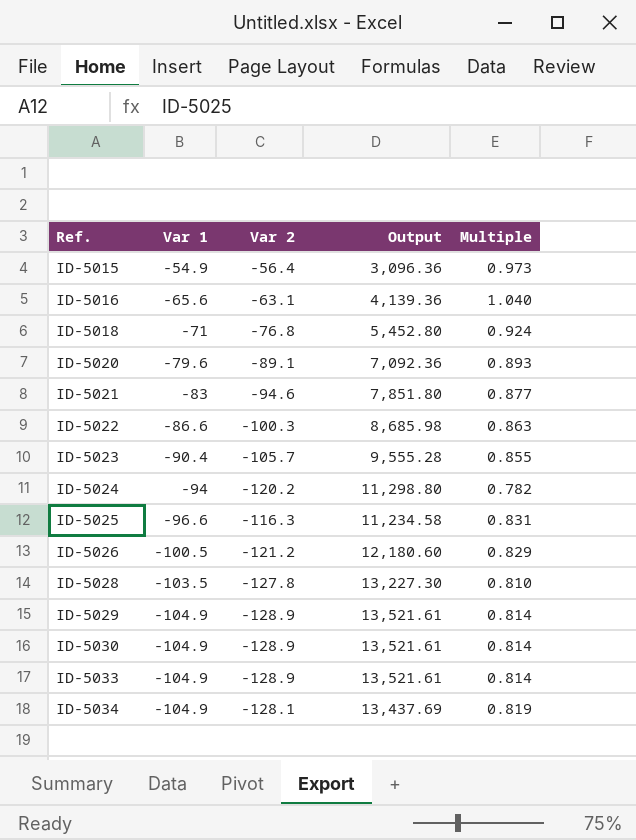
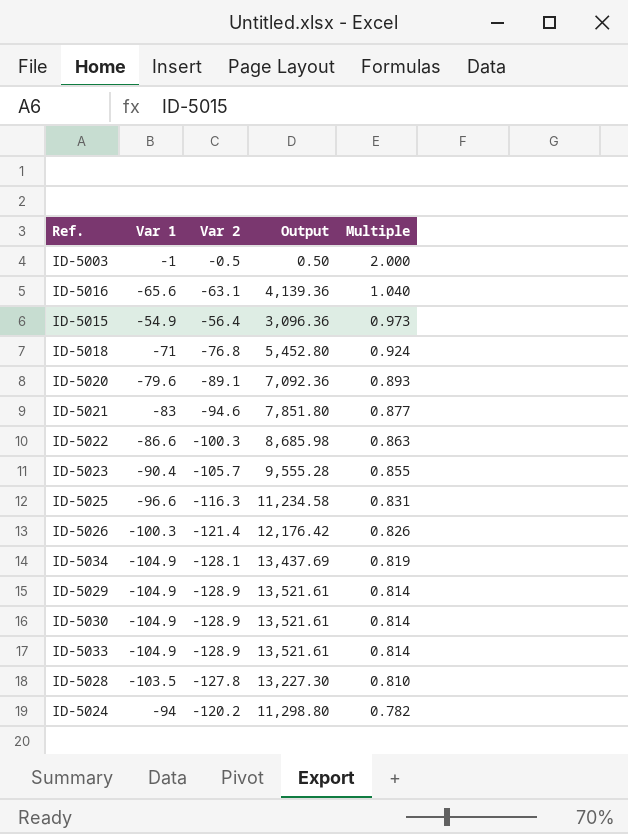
row order: Ref. ascending -> Multiple descending
row ID-5003: none -> -1 | -0.5 | 0.50 | 2.000
ID-5026 | Var 1: -100.5 -> -100.3
ID-5026 | Var 2: -121.2 -> -121.4
ID-5026 | Output: 12,180.60 -> 12,176.42
ID-5026 | Multiple: 0.829 -> 0.826

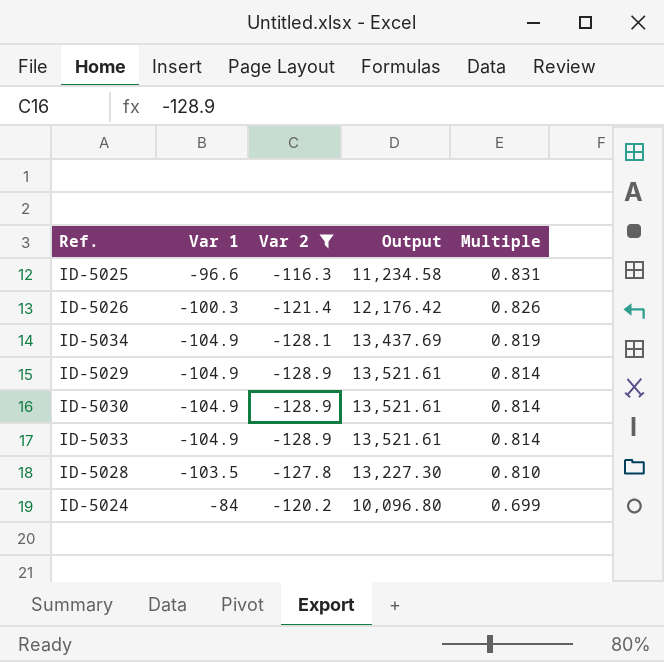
filter: none -> Var 2 <= -116.3
ID-5024 | Var 1: -94 -> -84
ID-5024 | Output: 11,298.80 -> 10,096.80
ID-5024 | Multiple: 0.782 -> 0.699

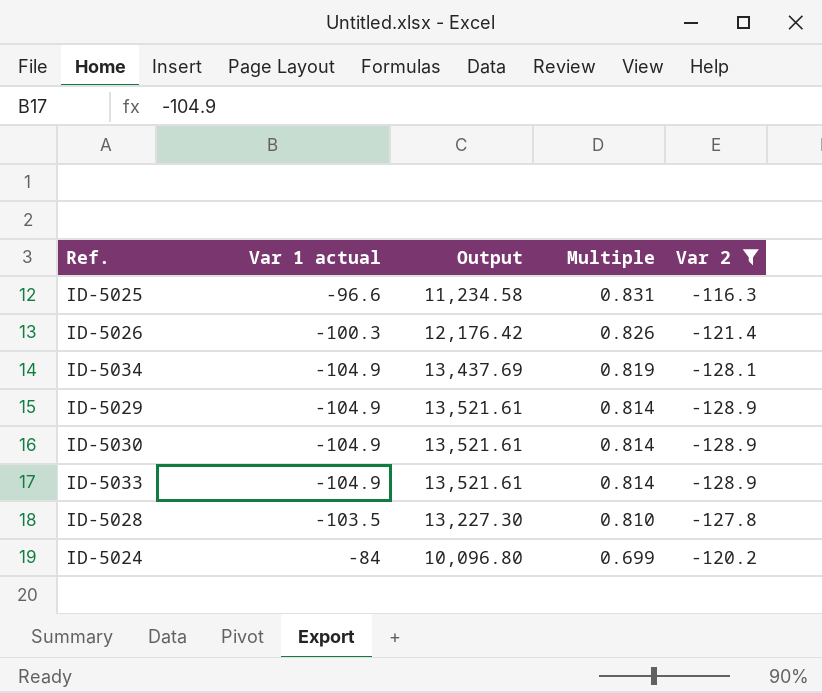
column name: Var 1 -> Var 1 actual
column Var 2 | position: 3 -> 5

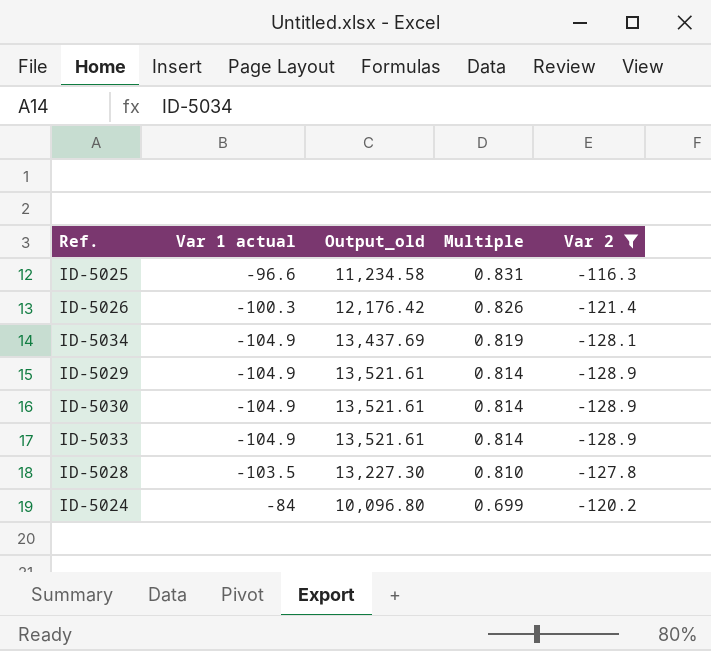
column name: Output -> Output_old

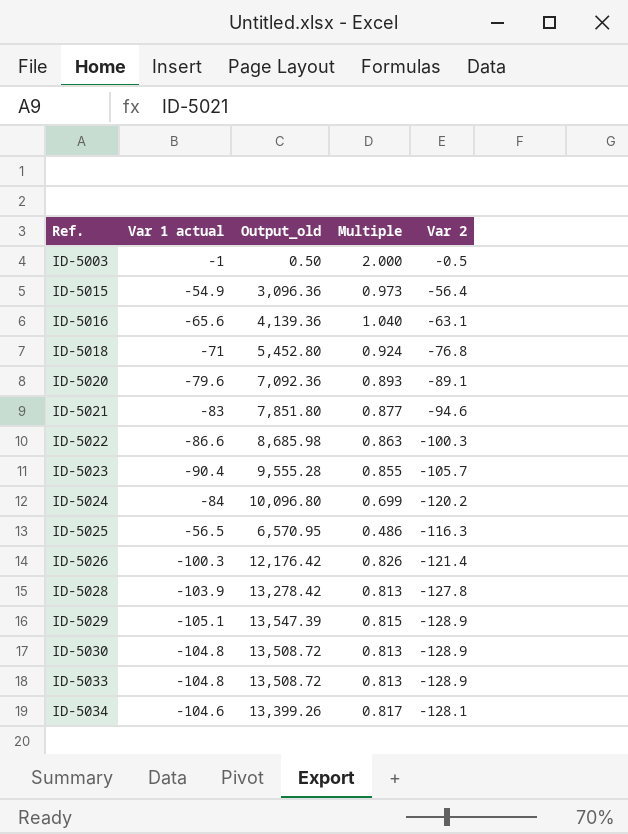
filter: Var 2 <= -116.3 -> none
row order: Multiple descending -> Ref. ascending
ID-5025 | Var 1 actual: -96.6 -> -56.5
ID-5025 | Output_old: 11,234.58 -> 6,570.95
ID-5025 | Multiple: 0.831 -> 0.486
ID-5028 | Var 1 actual: -103.5 -> -103.9
ID-5028 | Output_old: 13,227.30 -> 13,278.42
ID-5028 | Multiple: 0.810 -> 0.813
ID-5029 | Var 1 actual: -104.9 -> -105.1
ID-5029 | Output_old: 13,521.61 -> 13,547.39
ID-5029 | Multiple: 0.814 -> 0.815
ID-5030 | Var 1 actual: -104.9 -> -104.8
ID-5030 | Output_old: 13,521.61 -> 13,508.72
ID-5030 | Multiple: 0.814 -> 0.813
ID-5033 | Var 1 actual: -104.9 -> -104.8
ID-5033 | Output_old: 13,521.61 -> 13,508.72
ID-5033 | Multiple: 0.814 -> 0.813
ID-5034 | Var 1 actual: -104.9 -> -104.6
ID-5034 | Output_old: 13,437.69 -> 13,399.26
ID-5034 | Multiple: 0.819 -> 0.817

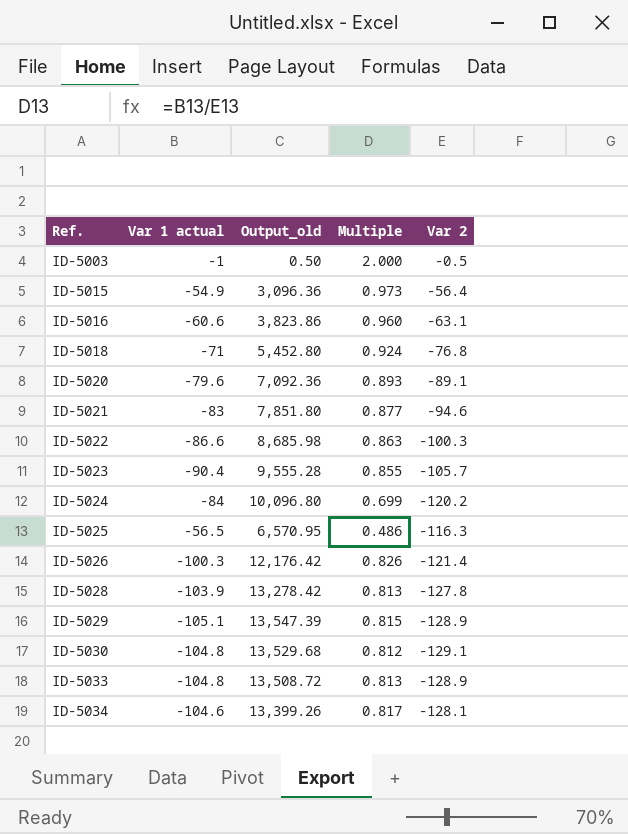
ID-5016 | Var 1 actual: -65.6 -> -60.6
ID-5016 | Output_old: 4,139.36 -> 3,823.86
ID-5016 | Multiple: 1.040 -> 0.960
ID-5030 | Output_old: 13,508.72 -> 13,529.68
ID-5030 | Multiple: 0.813 -> 0.812
ID-5030 | Var 2: -128.9 -> -129.1

